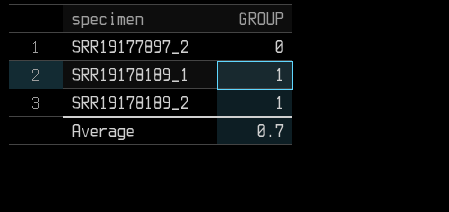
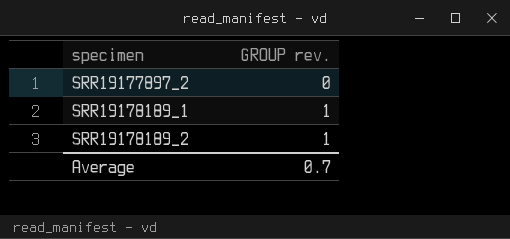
column name: GROUP -> GROUP rev.

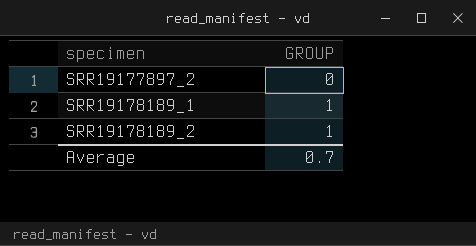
column name: GROUP rev. -> GROUP

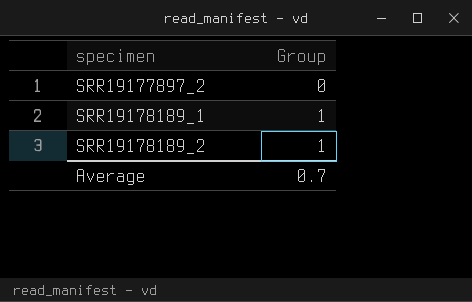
column name: GROUP -> Group

